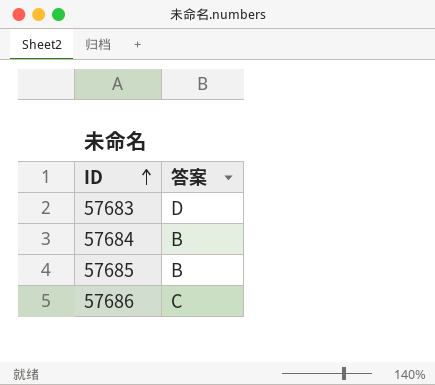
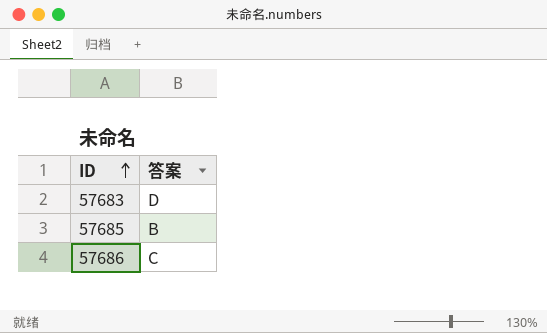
row 57684: B -> none

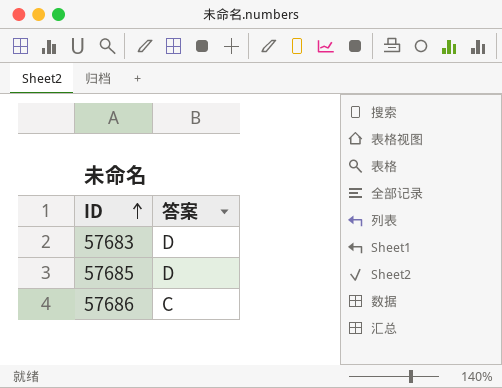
57685 | 答案: B -> D

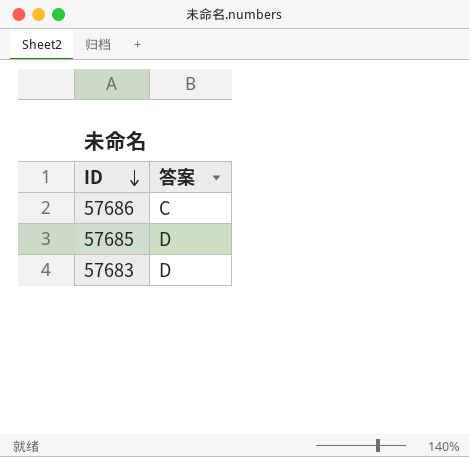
row order: ID ascending -> ID descending

